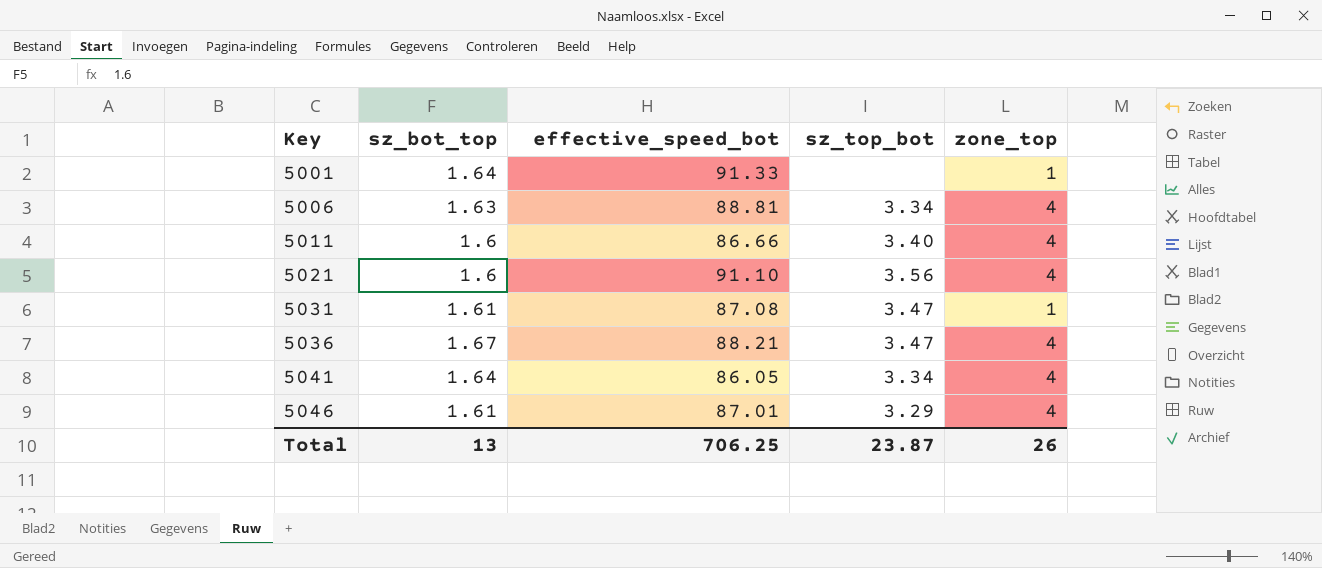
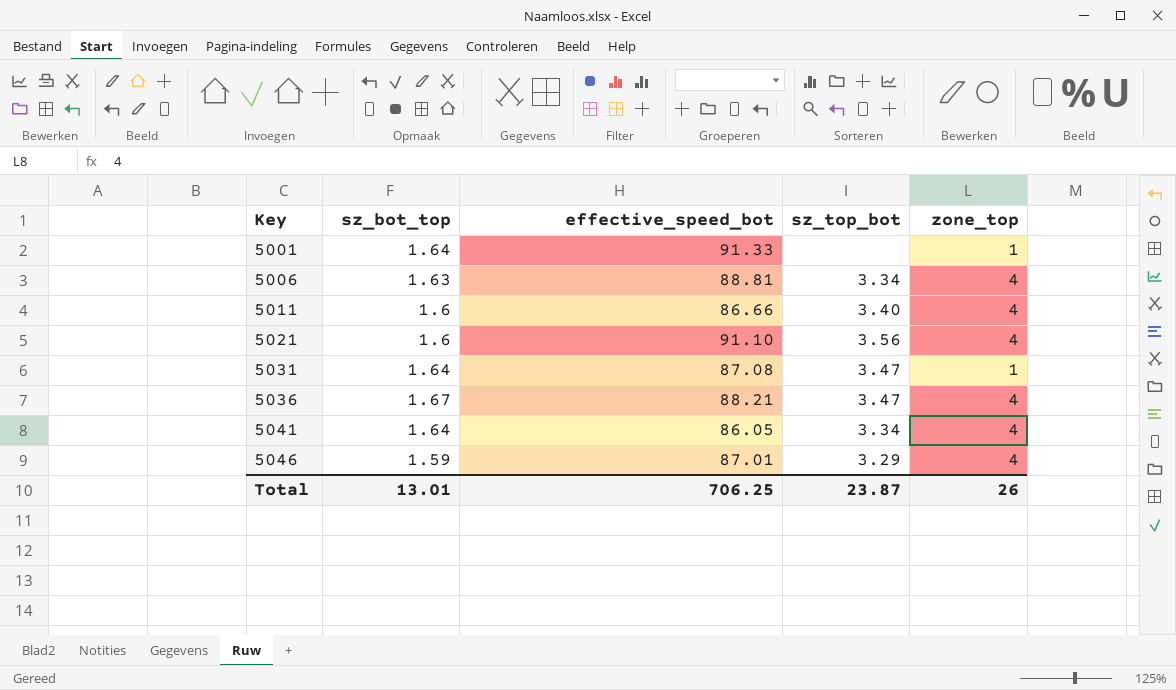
5031 | sz_bot_top: 1.61 -> 1.64
5046 | sz_bot_top: 1.61 -> 1.59
Total | sz_bot_top: 13 -> 13.01

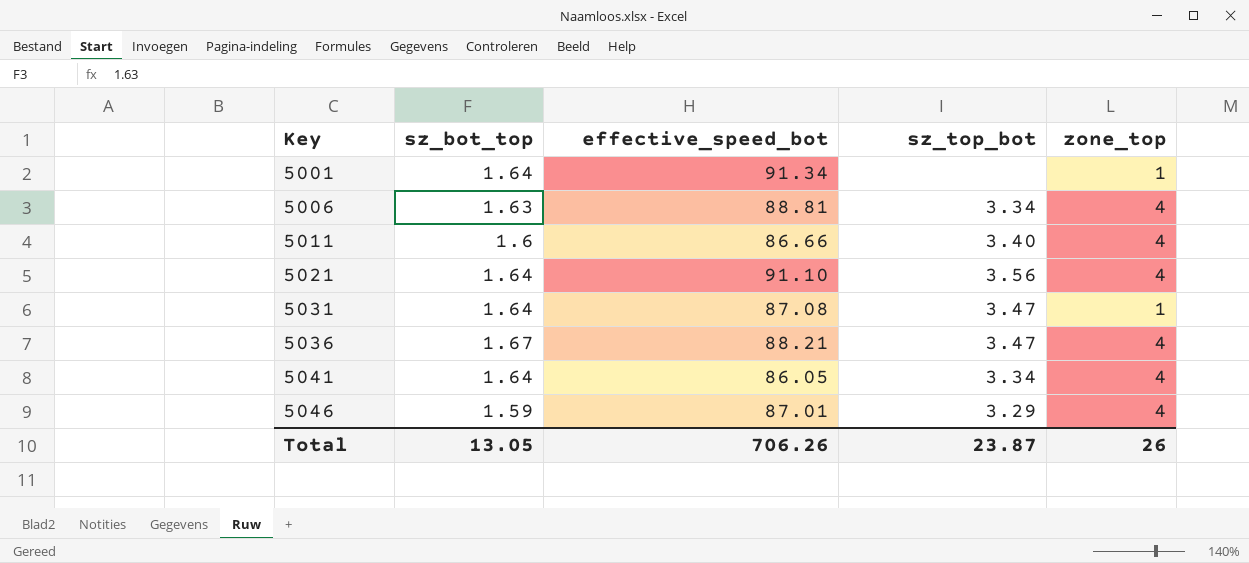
5001 | effective_speed_bot: 91.33 -> 91.34
5021 | sz_bot_top: 1.6 -> 1.64
Total | sz_bot_top: 13.01 -> 13.05
Total | effective_speed_bot: 706.25 -> 706.26

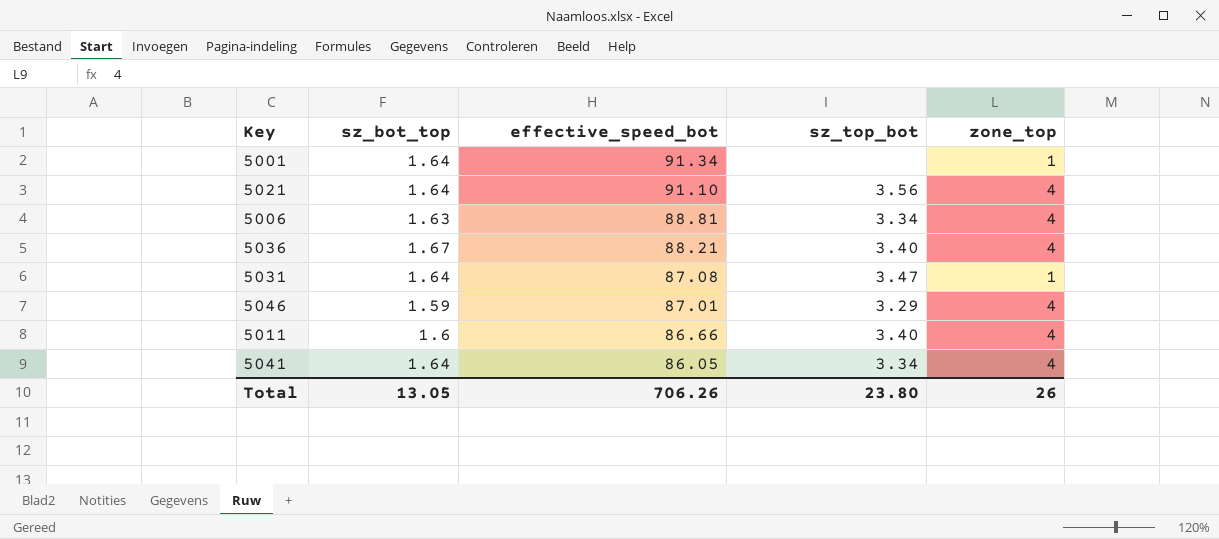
row order: Key ascending -> effective_speed_bot descending
5036 | sz_top_bot: 3.47 -> 3.40
Total | sz_top_bot: 23.87 -> 23.80

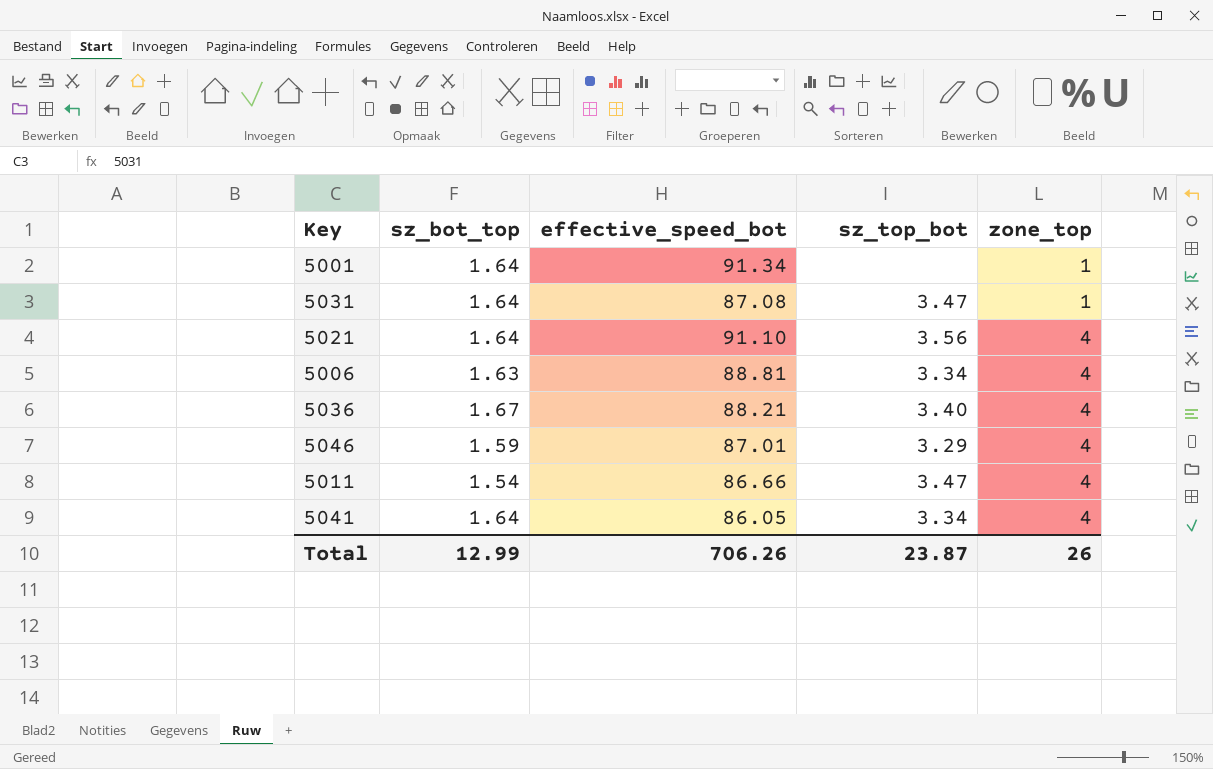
row order: effective_speed_bot descending -> zone_top ascending
5011 | sz_bot_top: 1.6 -> 1.54
5011 | sz_top_bot: 3.40 -> 3.47
Total | sz_bot_top: 13.05 -> 12.99
Total | sz_top_bot: 23.80 -> 23.87

